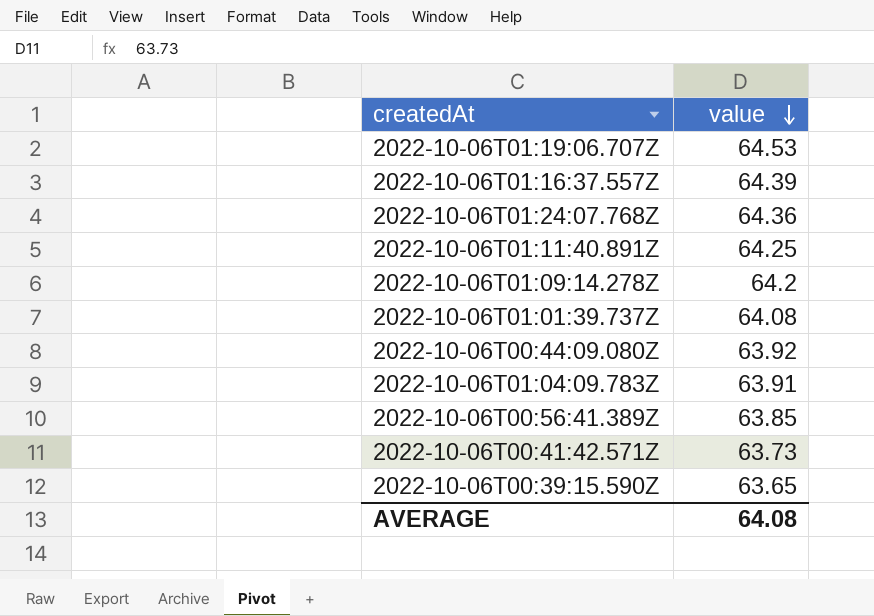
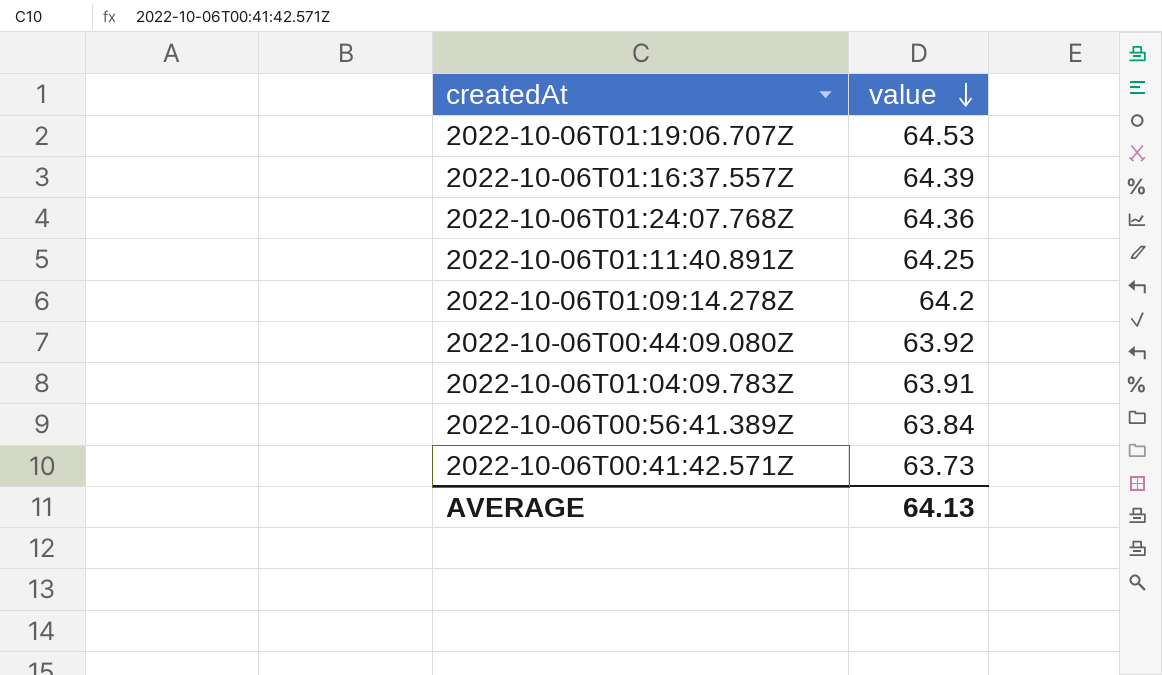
row 2022-10-06T01:01:39.737Z: 64.08 -> none
row 2022-10-06T00:39:15.590Z: 63.65 -> none
2022-10-06T00:56:41.389Z | value: 63.85 -> 63.84
AVERAGE | value: 64.08 -> 64.13

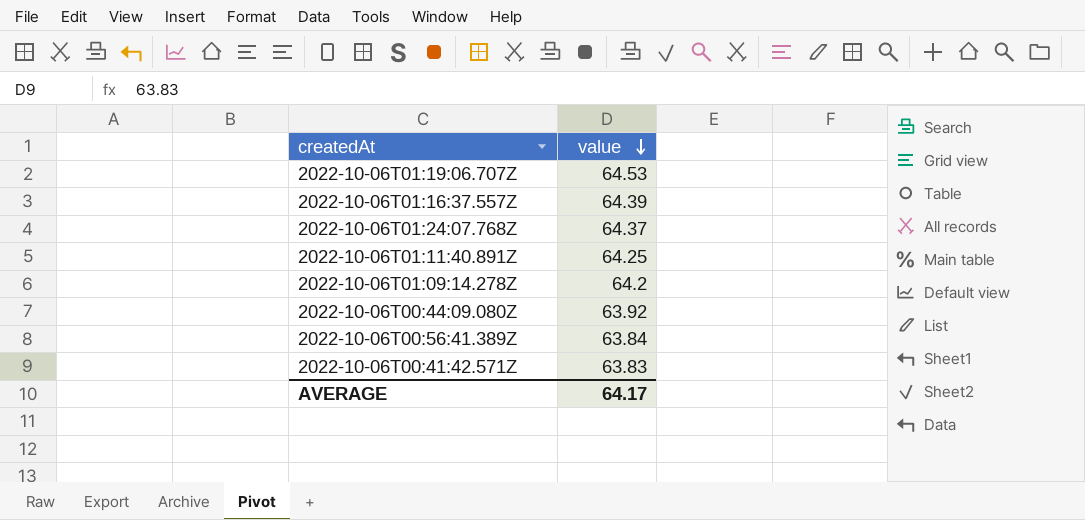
row 2022-10-06T01:04:09.783Z: 63.91 -> none
2022-10-06T01:24:07.768Z | value: 64.36 -> 64.37
2022-10-06T00:41:42.571Z | value: 63.73 -> 63.83
AVERAGE | value: 64.13 -> 64.17

